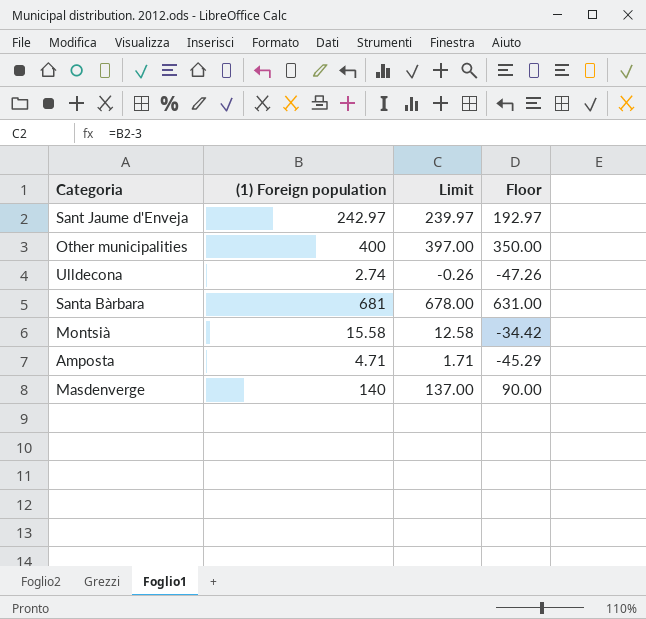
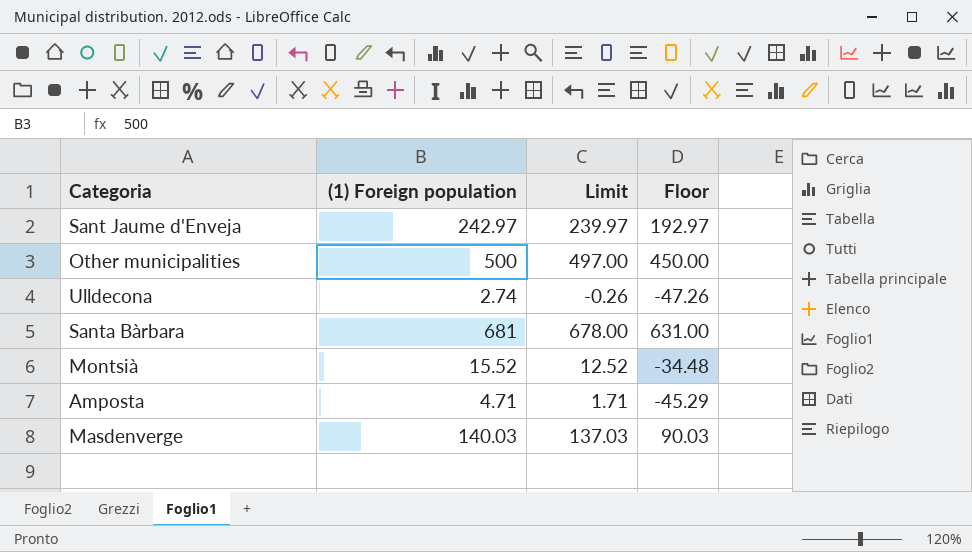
Other municipalities | (1) Foreign population: 400 -> 500
Other municipalities | Limit: 397.00 -> 497.00
Other municipalities | Floor: 350.00 -> 450.00
Montsià | (1) Foreign population: 15.58 -> 15.52
Montsià | Limit: 12.58 -> 12.52
Montsià | Floor: -34.42 -> -34.48
Masdenverge | (1) Foreign population: 140 -> 140.03
Masdenverge | Limit: 137.00 -> 137.03
Masdenverge | Floor: 90.00 -> 90.03

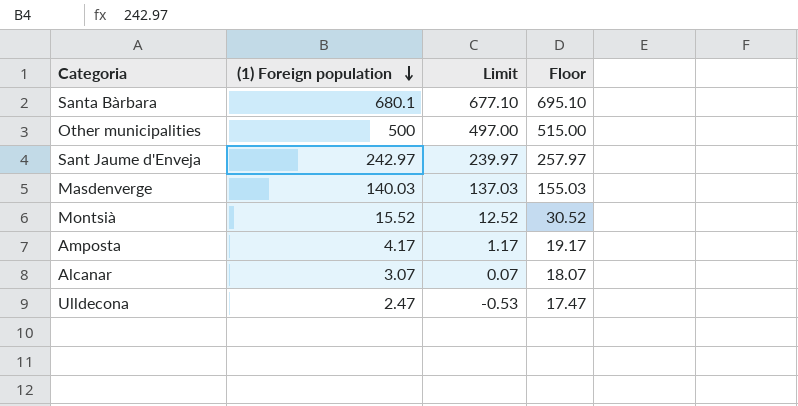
row order: none -> (1) Foreign population descending
column Floor | formula: [(1) Foreign population] - 50 -> [(1) Foreign population] + 15
Santa Bàrbara | (1) Foreign population: 681 -> 680.1
Santa Bàrbara | Limit: 678.00 -> 677.10
Amposta | (1) Foreign population: 4.71 -> 4.17
Amposta | Limit: 1.71 -> 1.17
row Alcanar: none -> 3.07 | 0.07 | 18.07
Ulldecona | (1) Foreign population: 2.74 -> 2.47
Ulldecona | Limit: -0.26 -> -0.53

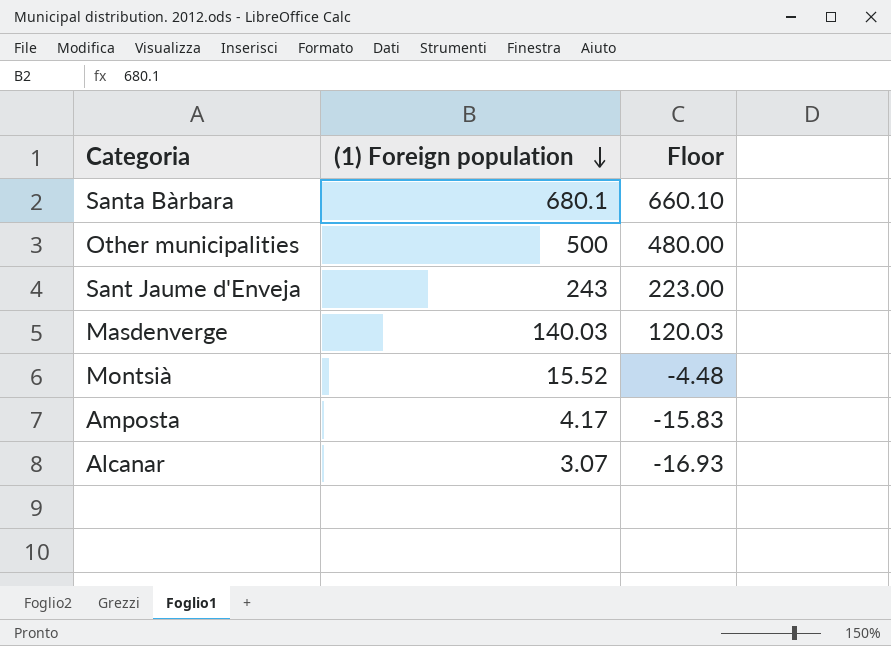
column Limit | formula: [(1) Foreign population] - 3 -> none
column Floor | formula: [(1) Foreign population] + 15 -> [(1) Foreign population] - 20
row Ulldecona: 2.47 | -0.53 | 17.47 -> none
Sant Jaume d'Enveja | (1) Foreign population: 242.97 -> 243

